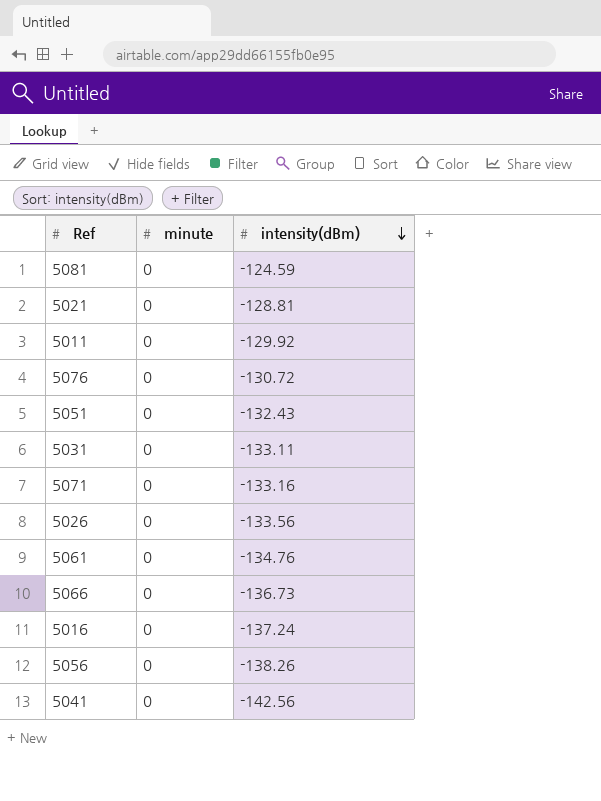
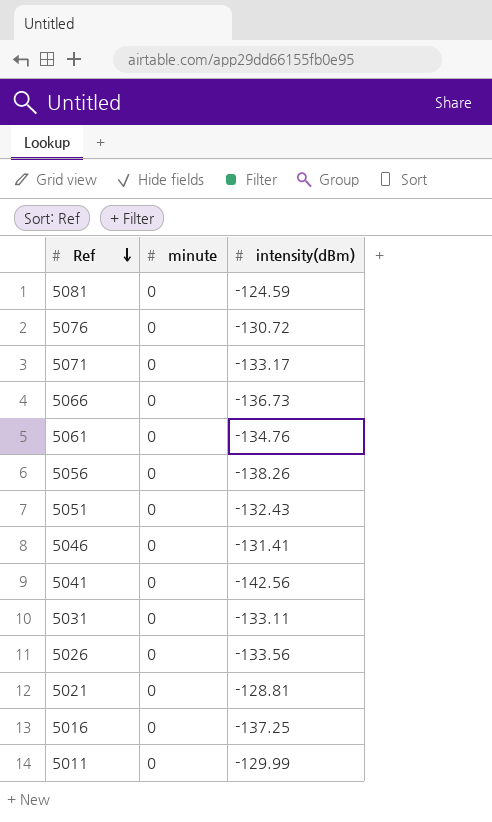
row order: intensity(dBm) descending -> Ref descending
5071 | intensity(dBm): -133.16 -> -133.17
row 5046: none -> 0 | -131.41
5016 | intensity(dBm): -137.24 -> -137.25
5011 | intensity(dBm): -129.92 -> -129.99

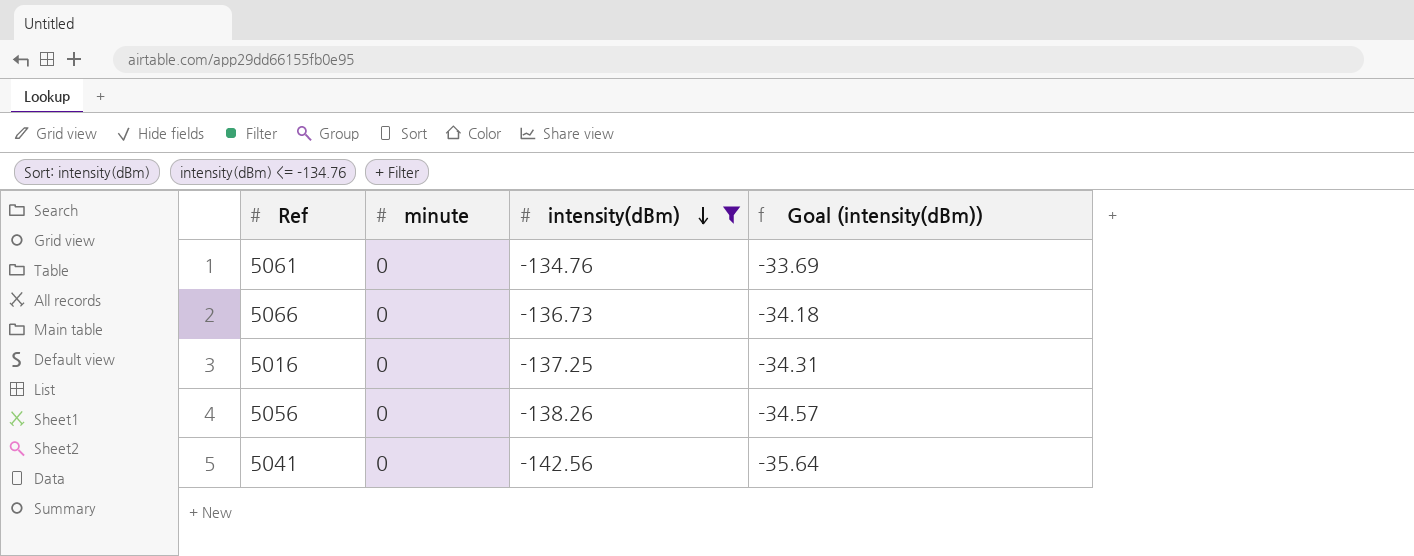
filter: none -> intensity(dBm) <= -134.76
row order: Ref descending -> intensity(dBm) descending
column Goal (intensity(dBm)) | formula: none -> [intensity(dBm)] * 0.25

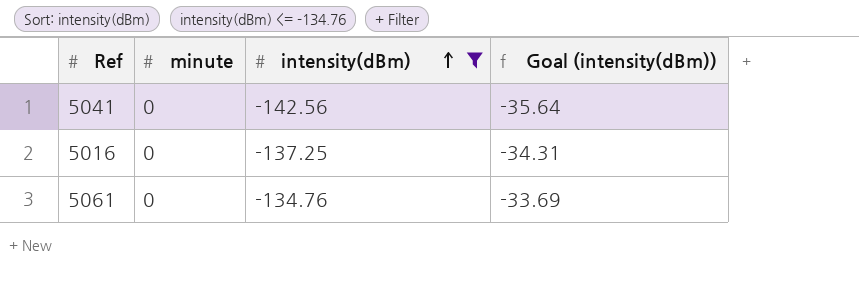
row order: intensity(dBm) descending -> intensity(dBm) ascending
row 5066: 0 | -136.73 | -34.18 -> none
row 5056: 0 | -138.26 | -34.57 -> none

